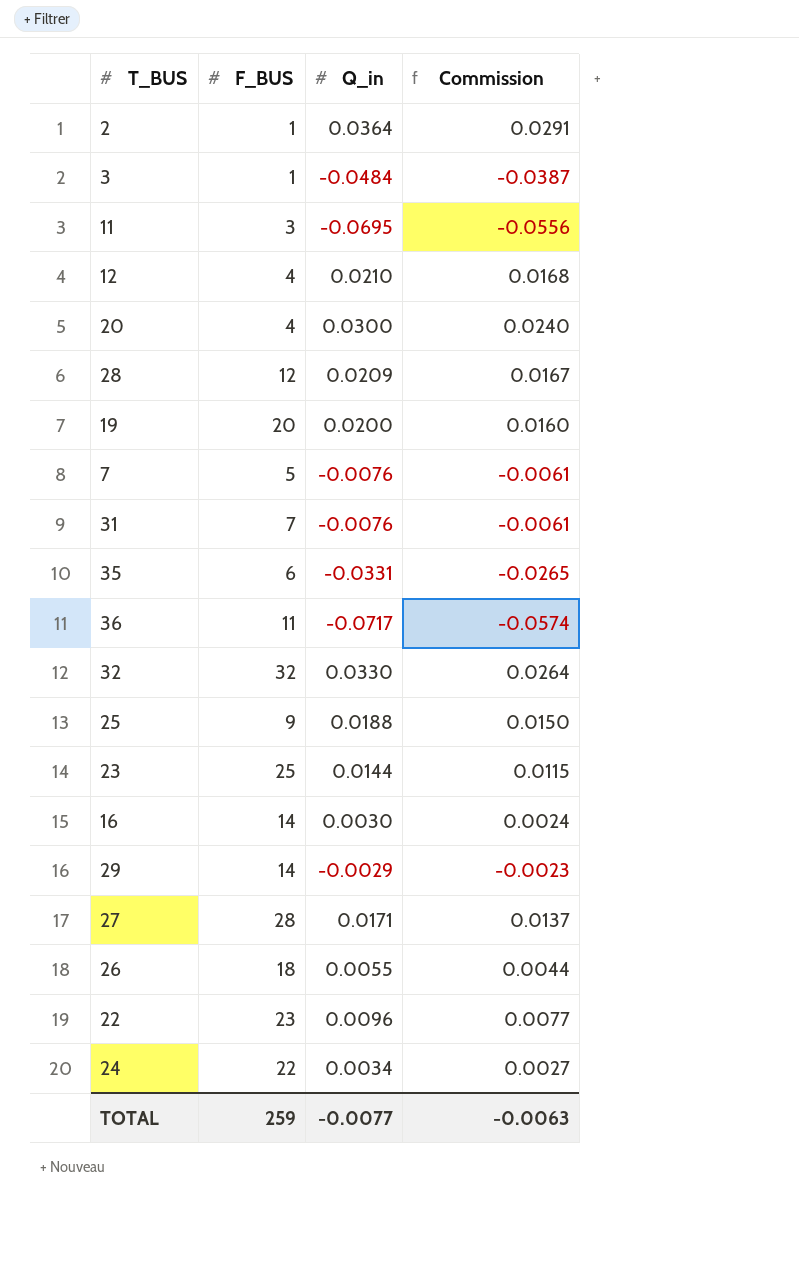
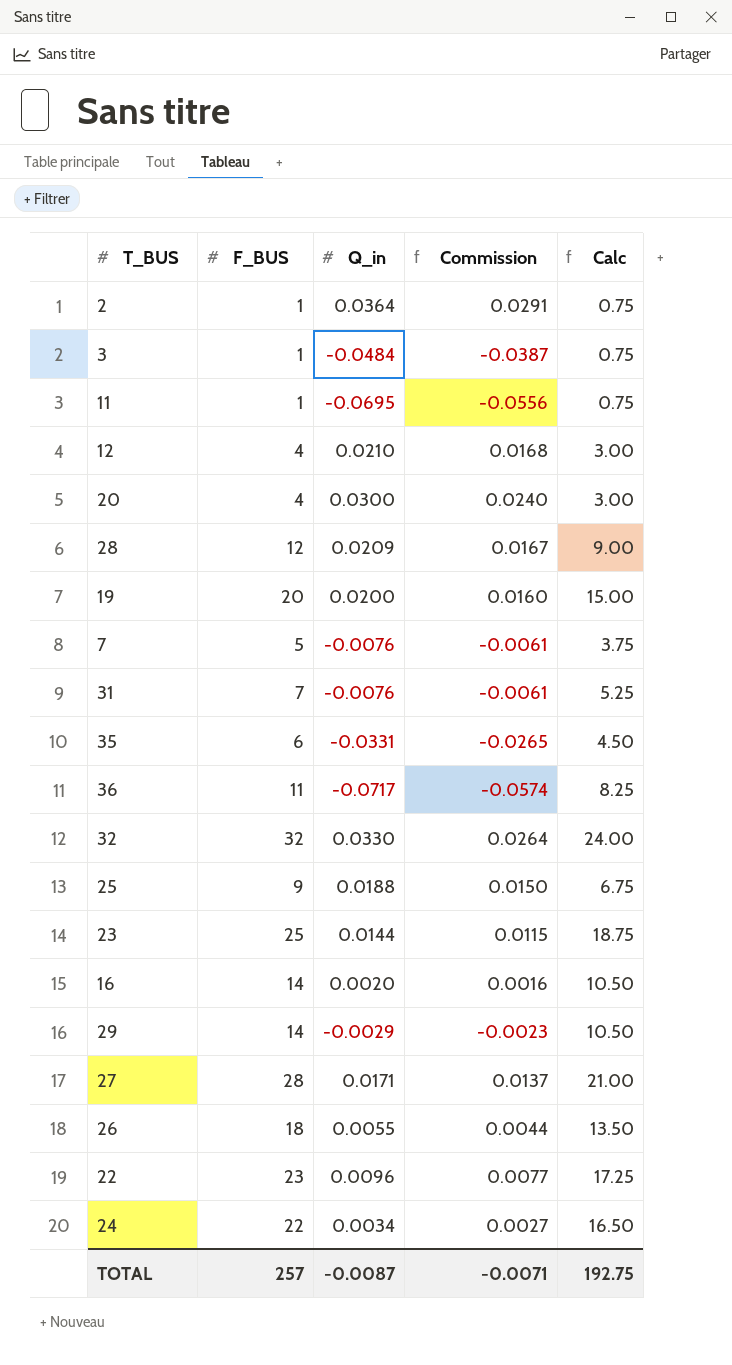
column Calc | formula: none -> [F_BUS] * 0.75
11 | F_BUS: 3 -> 1
16 | Q_in: 0.0030 -> 0.0020
16 | Commission: 0.0024 -> 0.0016
TOTAL | F_BUS: 259 -> 257
TOTAL | Q_in: -0.0077 -> -0.0087
TOTAL | Commission: -0.0063 -> -0.0071

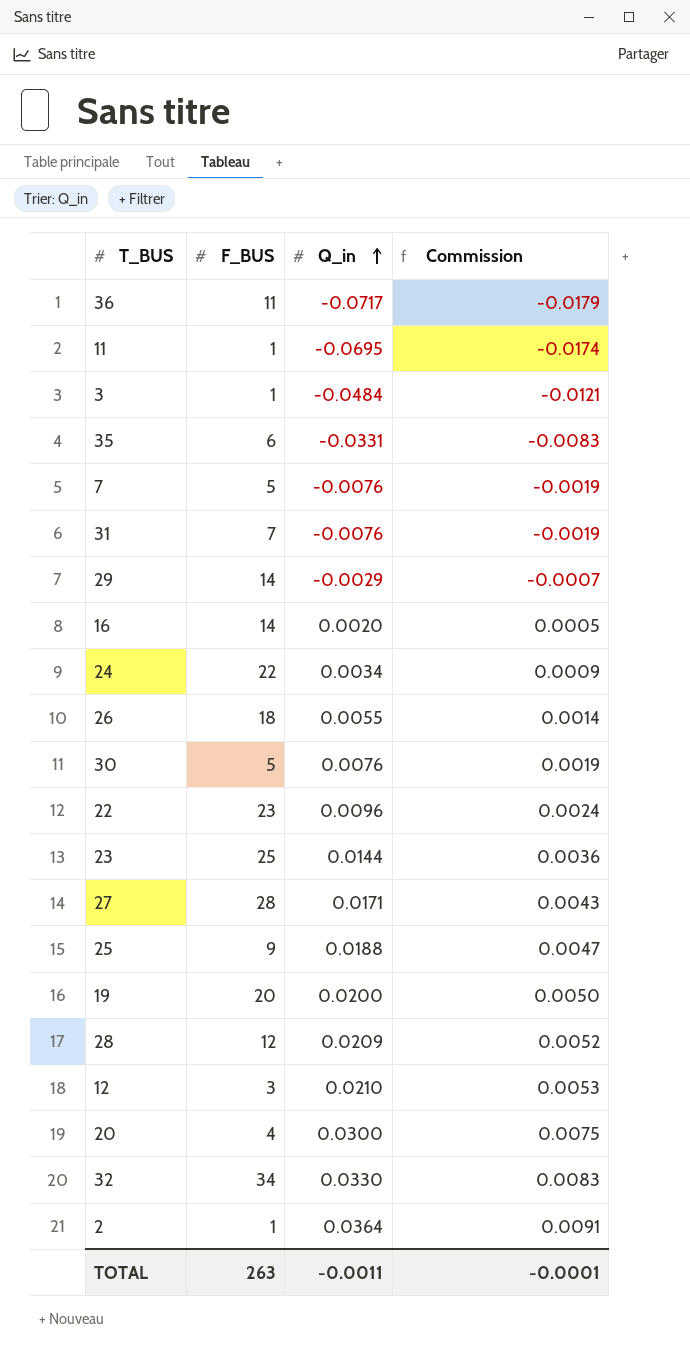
row order: none -> Q_in ascending
column Calc | formula: [F_BUS] * 0.75 -> none
column Commission | formula: [Q_in] * 0.8 -> [Q_in] * 0.25
row 30: none -> 5 | 0.0076 | 0.0019
12 | F_BUS: 4 -> 3
32 | F_BUS: 32 -> 34
TOTAL | F_BUS: 257 -> 263
TOTAL | Q_in: -0.0087 -> -0.0011
TOTAL | Commission: -0.0071 -> -0.0001

